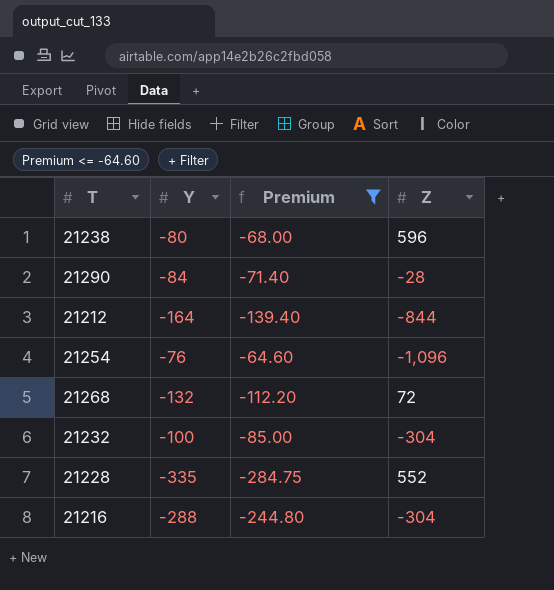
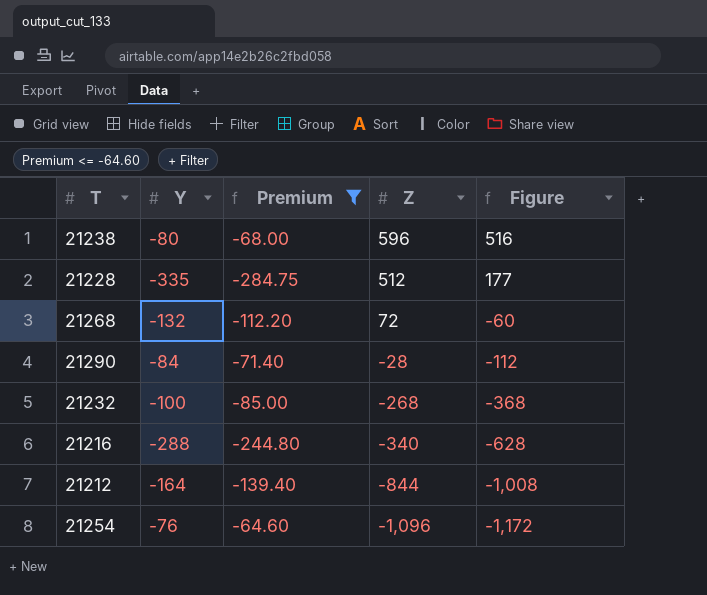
row order: none -> Z descending
column Figure | formula: none -> [Y] + [Z]
21228 | Z: 552 -> 512
21232 | Z: -304 -> -268
21216 | Z: -304 -> -340

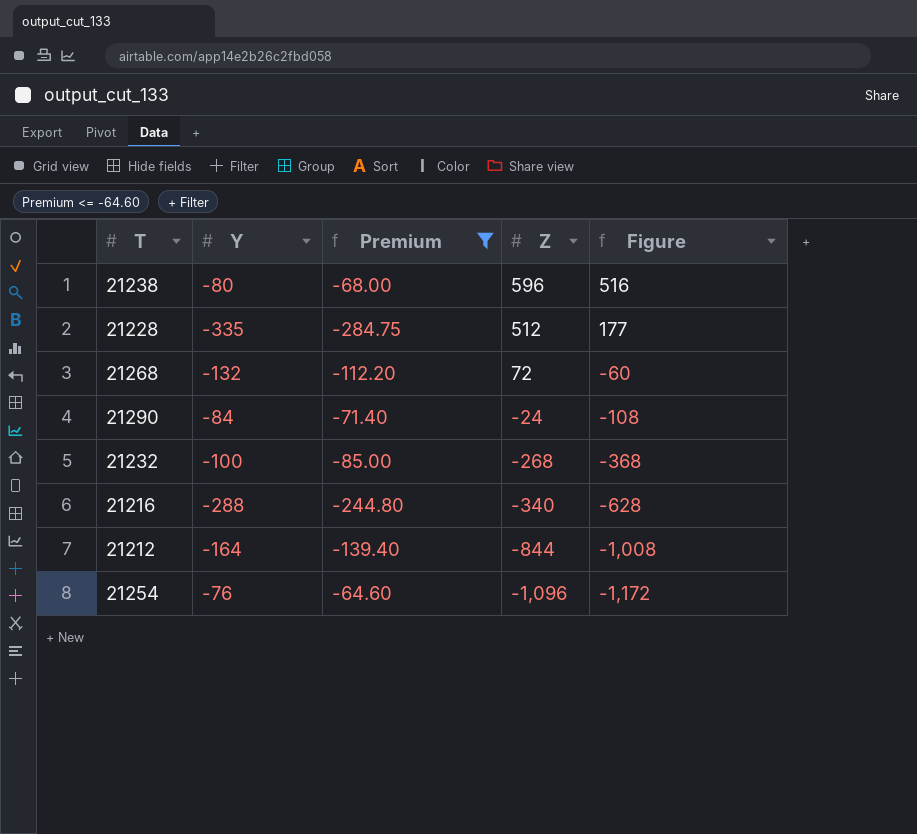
21290 | Z: -28 -> -24
21290 | Figure: -112 -> -108

